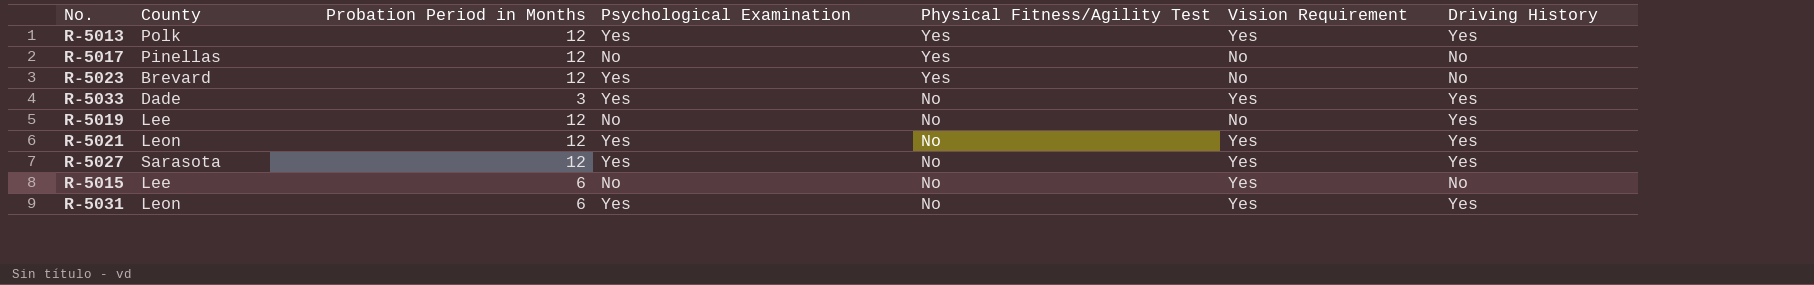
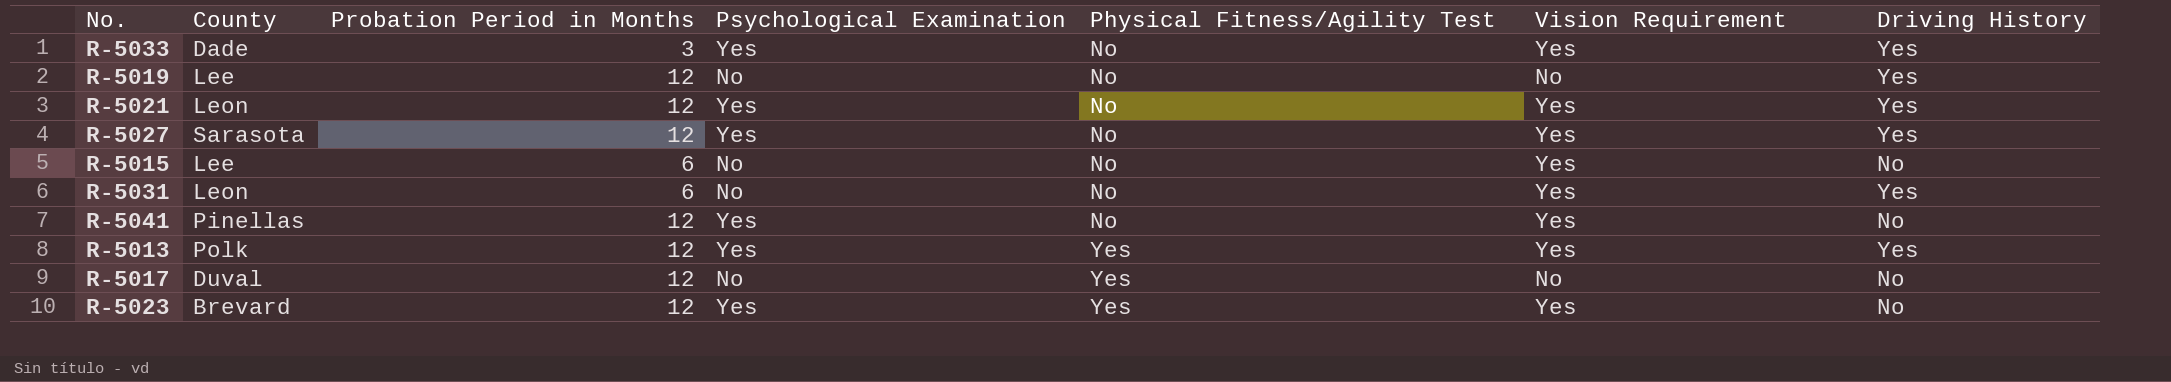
row order: Physical Fitness/Agility Test descending -> Physical Fitness/Agility Test ascending
R-5031 | Psychological Examination: Yes -> No
row R-5041: none -> Pinellas | 12 | Yes | No | Yes | No
R-5017 | County: Pinellas -> Duval
R-5023 | Vision Requirement: No -> Yes

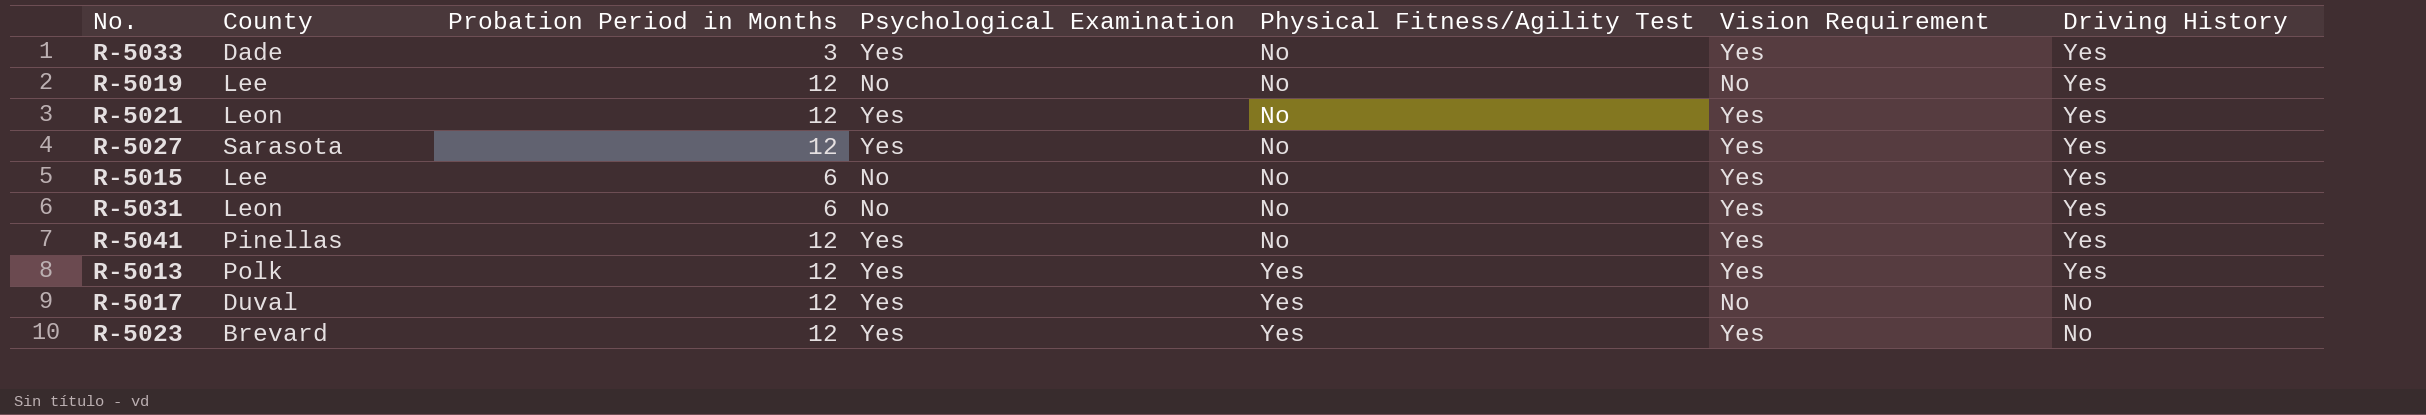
R-5015 | Driving History: No -> Yes
R-5041 | Driving History: No -> Yes
R-5017 | Psychological Examination: No -> Yes

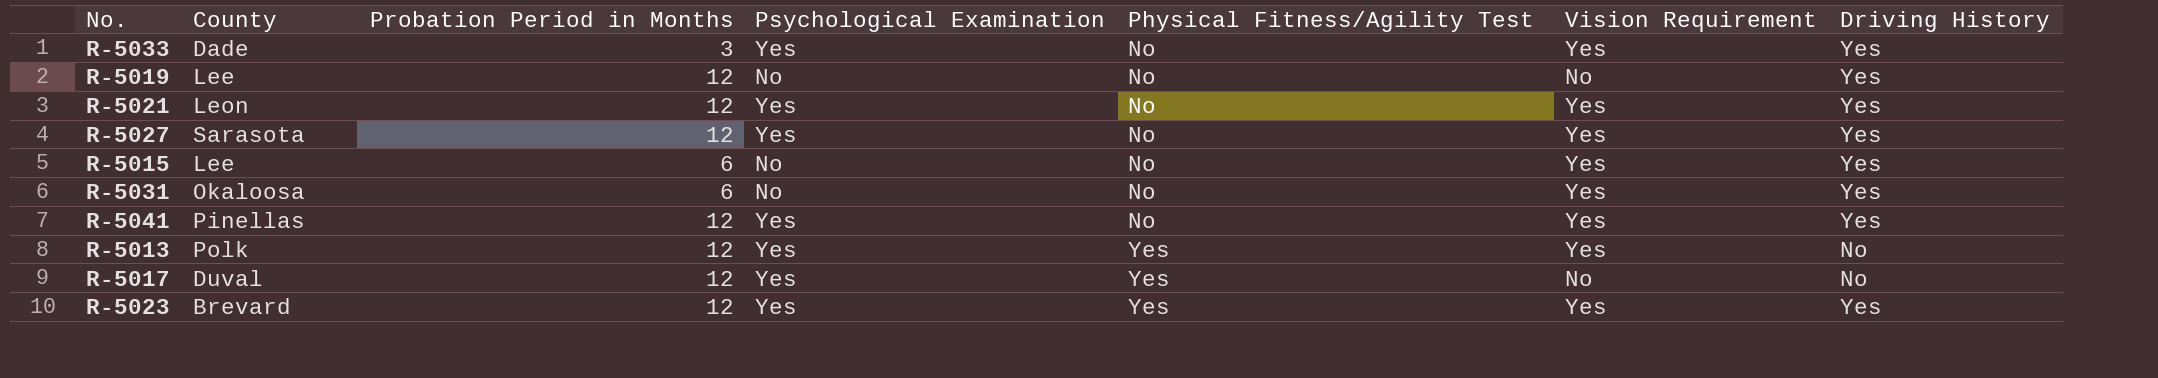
R-5031 | County: Leon -> Okaloosa
R-5013 | Driving History: Yes -> No
R-5023 | Driving History: No -> Yes

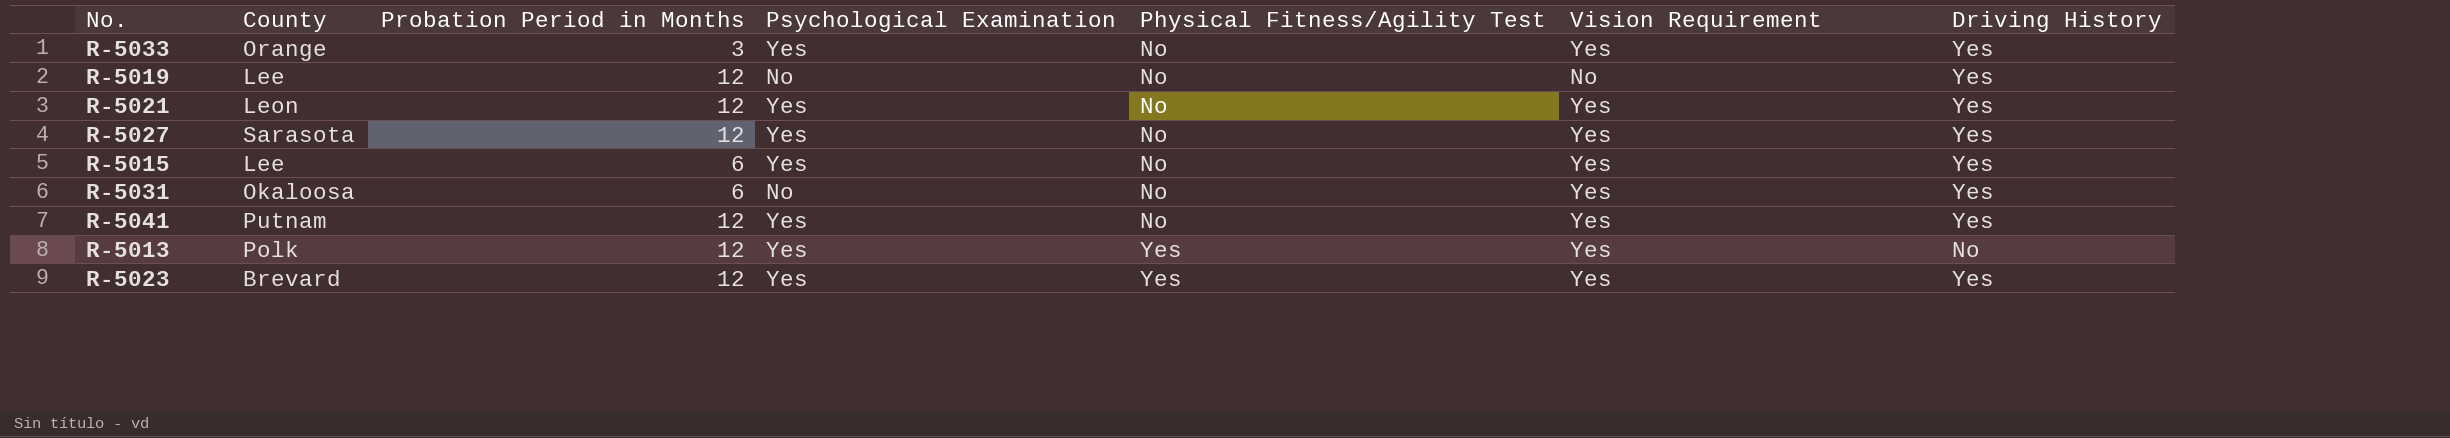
row R-5017: Duval | 12 | Yes | Yes | No | No -> none
R-5033 | County: Dade -> Orange
R-5015 | Psychological Examination: No -> Yes
R-5041 | County: Pinellas -> Putnam

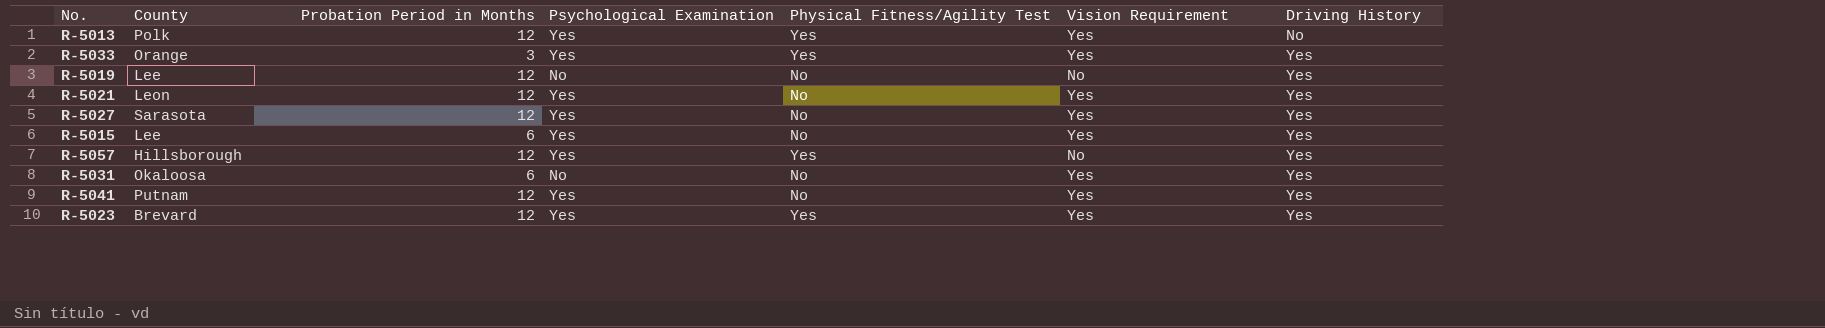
row order: Physical Fitness/Agility Test ascending -> Driving History ascending
R-5033 | Physical Fitness/Agility Test: No -> Yes
row R-5057: none -> Hillsborough | 12 | Yes | Yes | No | Yes

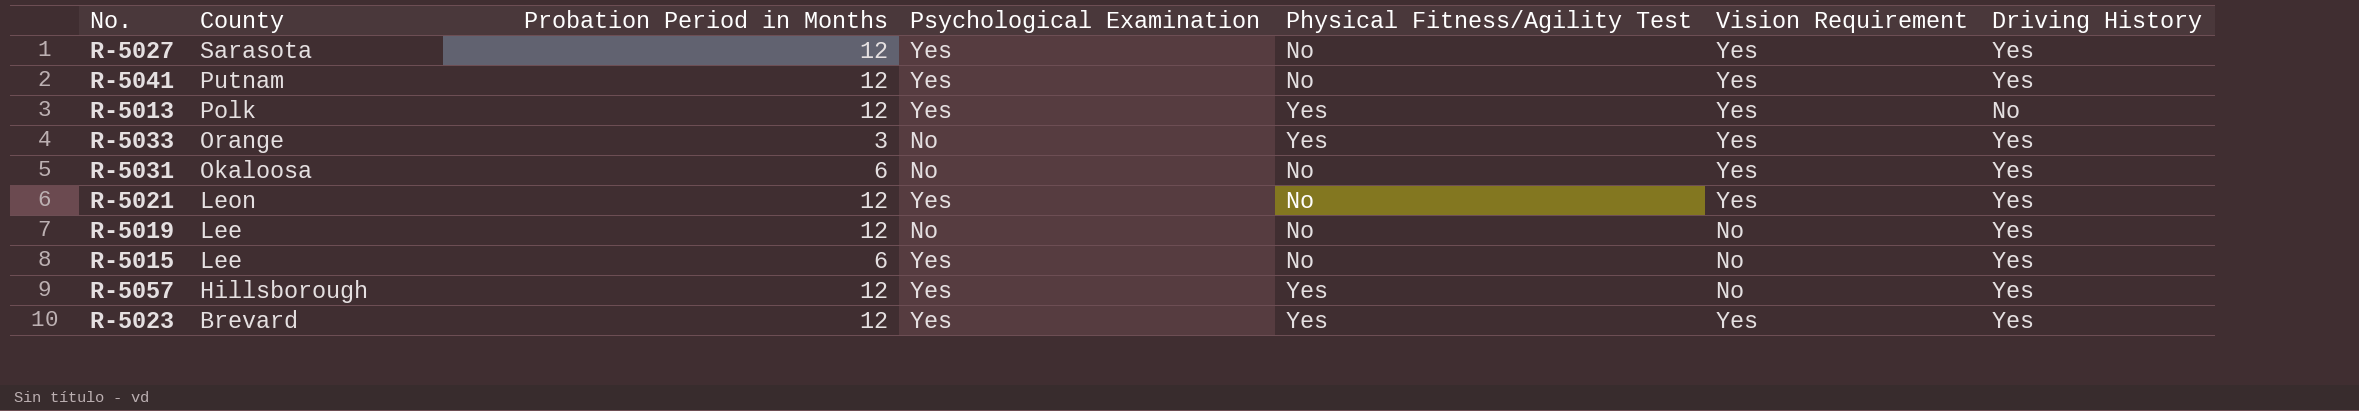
row order: Driving History ascending -> County descending
R-5033 | Psychological Examination: Yes -> No
R-5015 | Vision Requirement: Yes -> No

